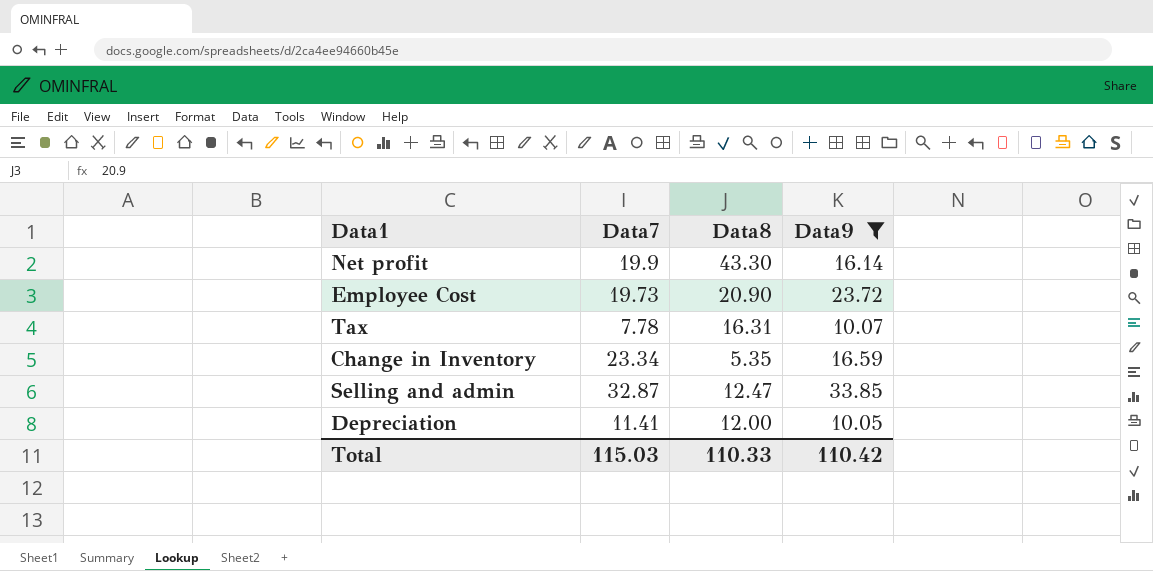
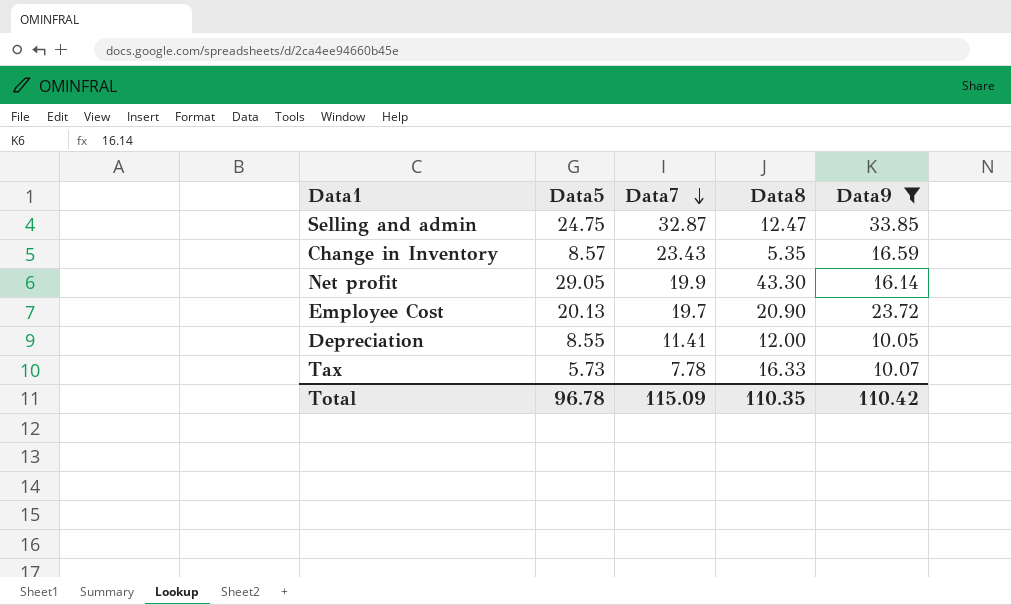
row order: none -> Data7 descending
column Data5 | position: none -> 2
Change in Inventory | Data7: 23.34 -> 23.43
Employee Cost | Data7: 19.73 -> 19.7
Tax | Data8: 16.31 -> 16.33
Total | Data7: 115.03 -> 115.09
Total | Data8: 110.33 -> 110.35

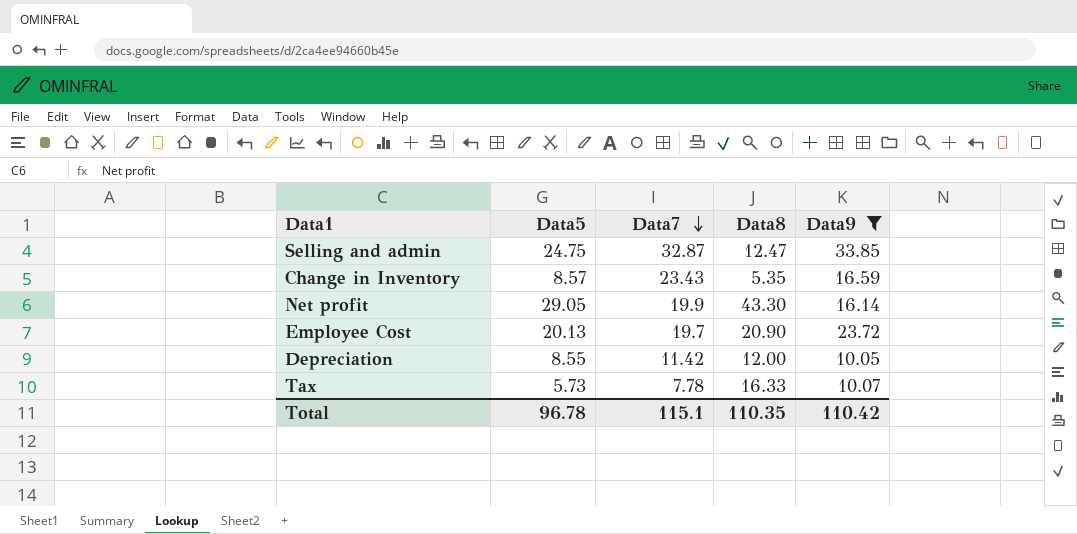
Depreciation | Data7: 11.41 -> 11.42
Total | Data7: 115.09 -> 115.1

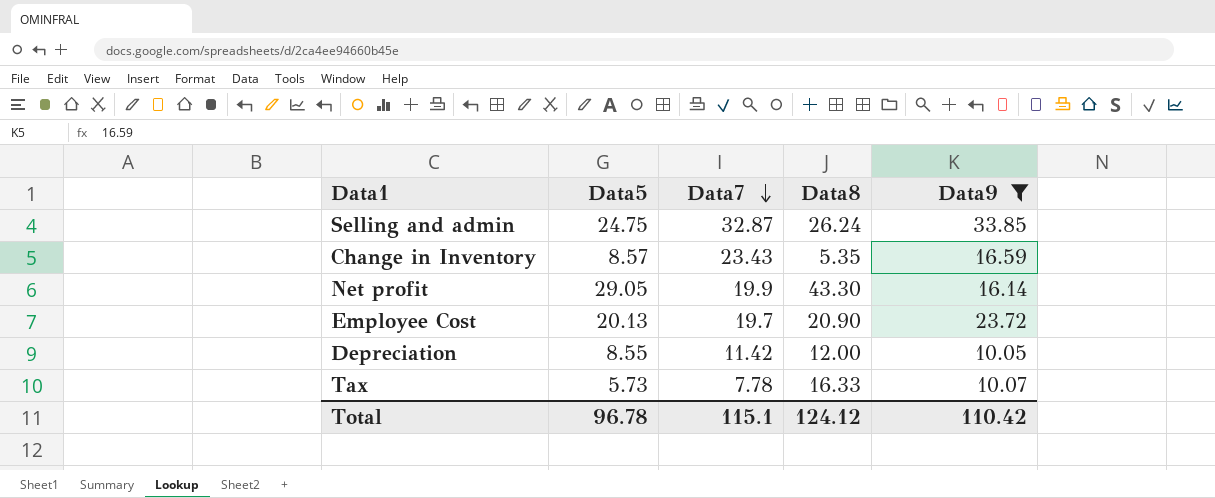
Selling and admin | Data8: 12.47 -> 26.24
Total | Data8: 110.35 -> 124.12

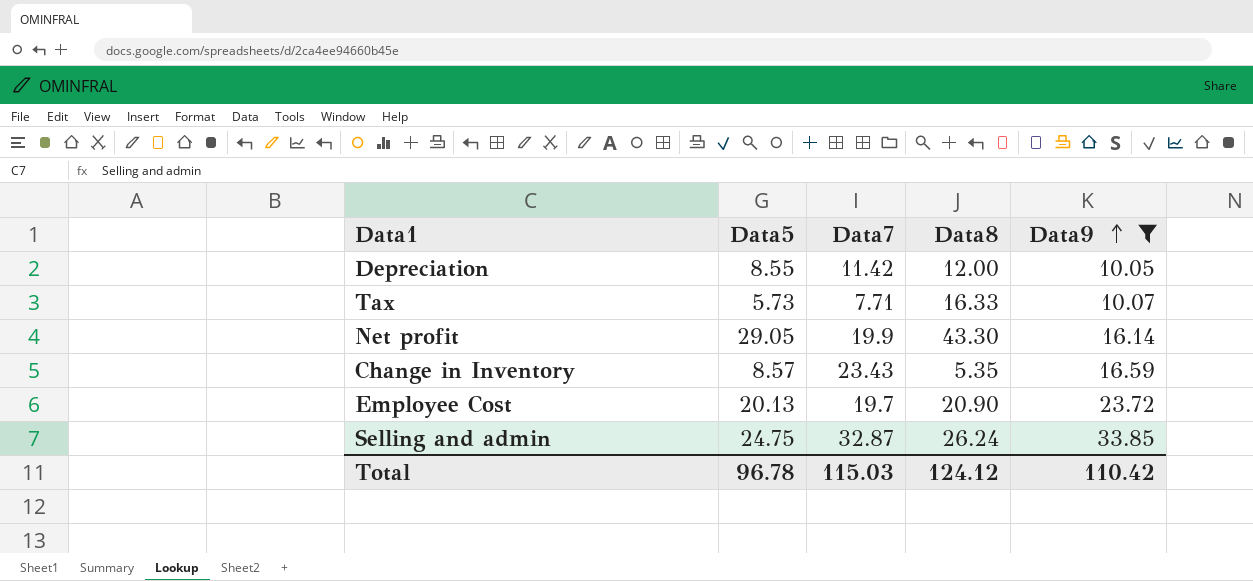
row order: Data7 descending -> Data9 ascending
Tax | Data7: 7.78 -> 7.71
Total | Data7: 115.1 -> 115.03

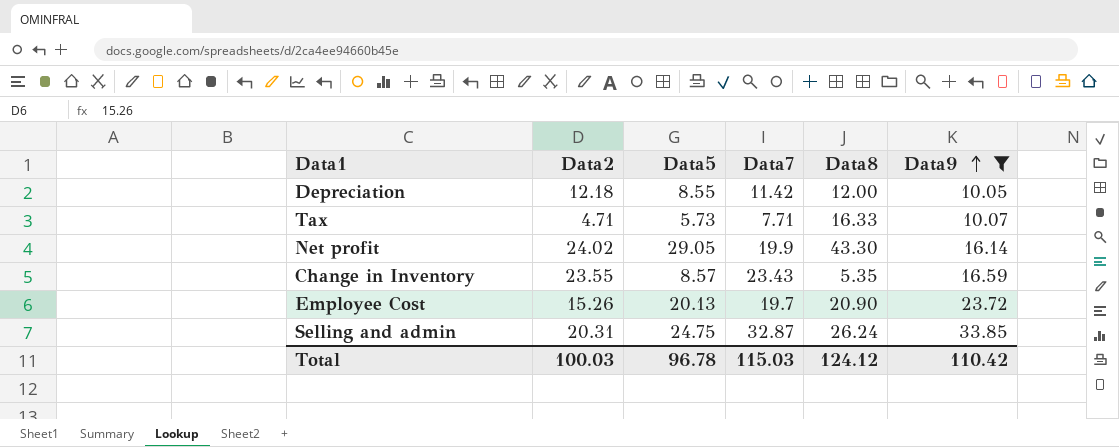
column Data2 | position: none -> 2

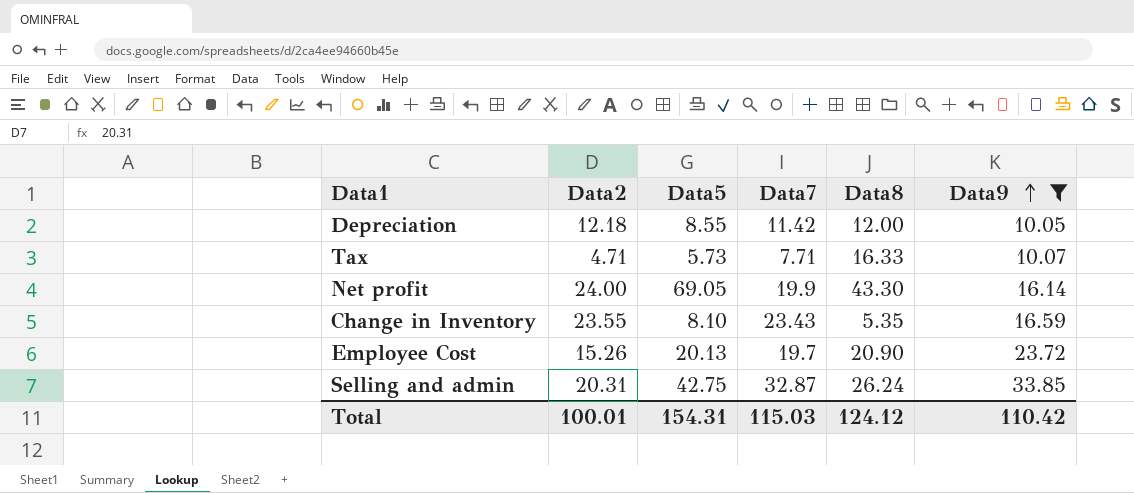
Net profit | Data2: 24.02 -> 24.00
Net profit | Data5: 29.05 -> 69.05
Change in Inventory | Data5: 8.57 -> 8.10
Selling and admin | Data5: 24.75 -> 42.75
Total | Data2: 100.03 -> 100.01
Total | Data5: 96.78 -> 154.31

